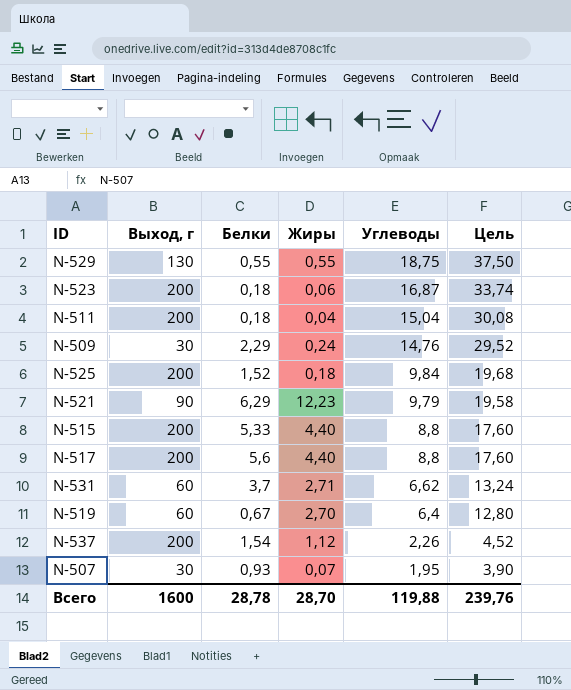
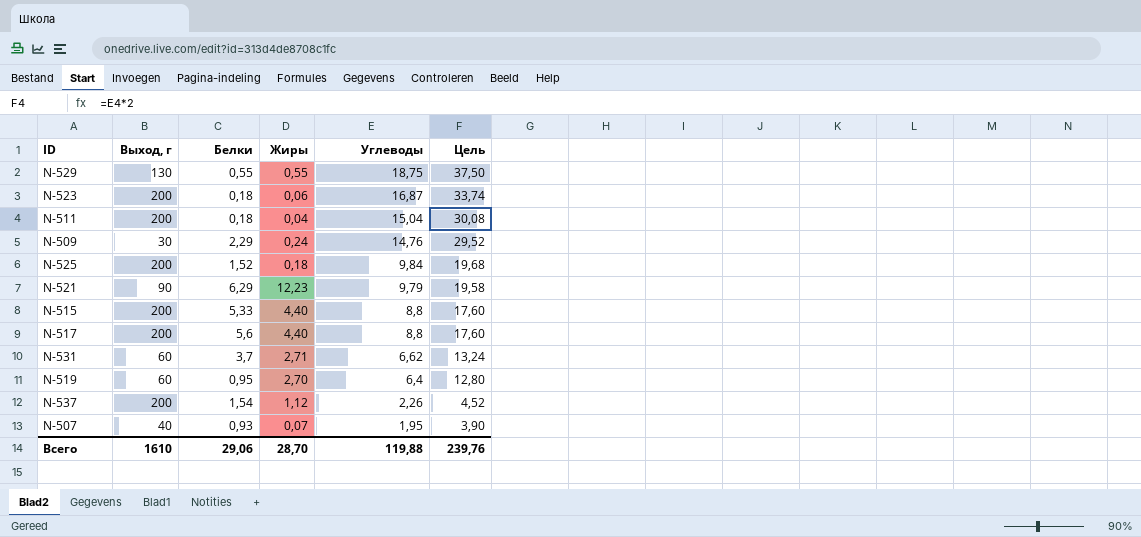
N-519 | Белки: 0,67 -> 0,95
N-507 | Выход, г: 30 -> 40
Всего | Выход, г: 1600 -> 1610
Всего | Белки: 28,78 -> 29,06

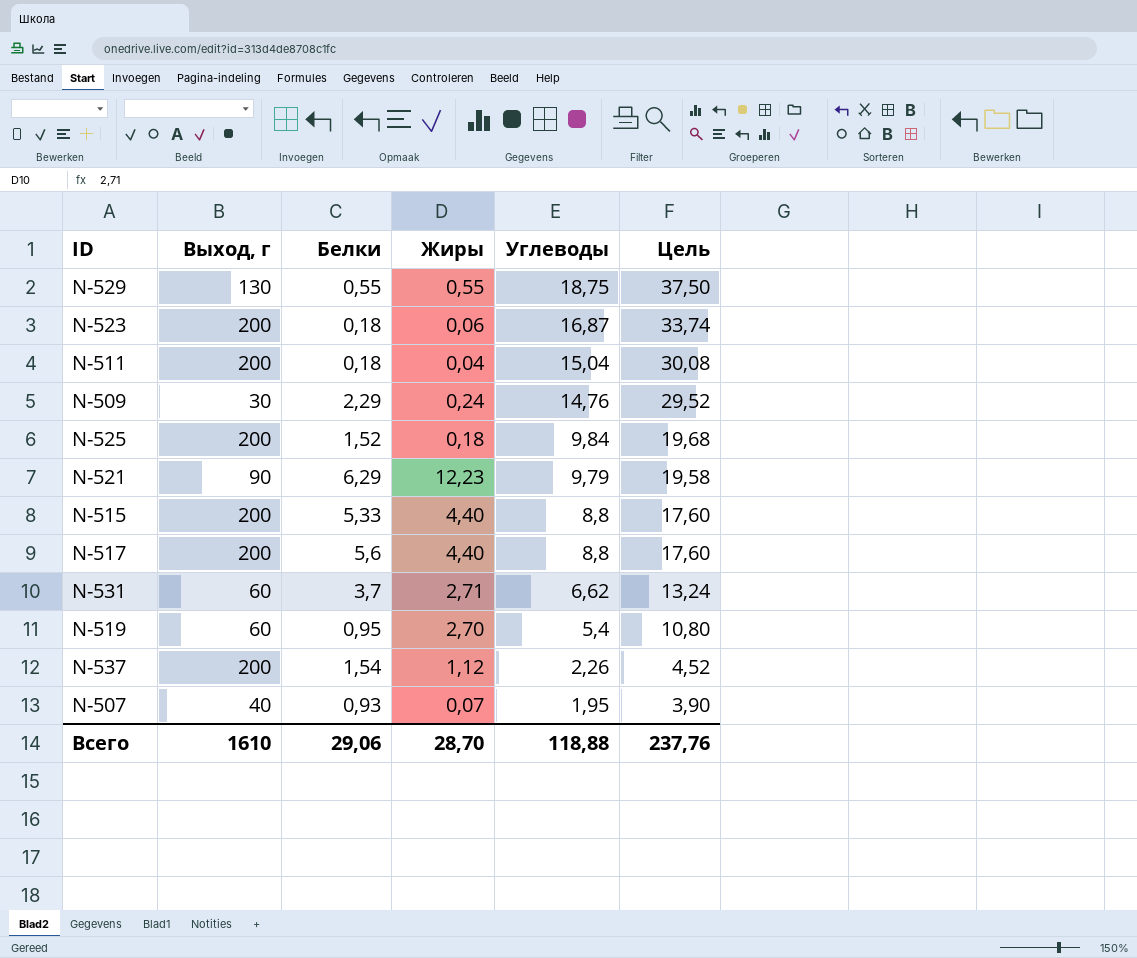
N-519 | Углеводы: 6,4 -> 5,4
N-519 | Цель: 12,80 -> 10,80
Всего | Углеводы: 119,88 -> 118,88
Всего | Цель: 239,76 -> 237,76

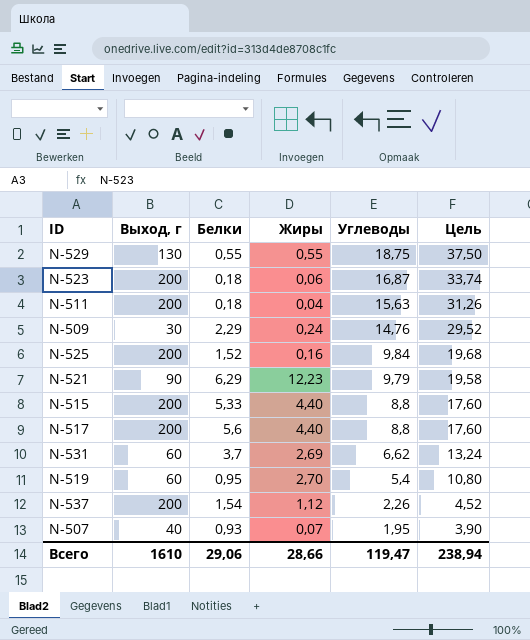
N-511 | Углеводы: 15,04 -> 15,63
N-511 | Цель: 30,08 -> 31,26
N-525 | Жиры: 0,18 -> 0,16
N-531 | Жиры: 2,71 -> 2,69
Всего | Жиры: 28,70 -> 28,66
Всего | Углеводы: 118,88 -> 119,47
Всего | Цель: 237,76 -> 238,94

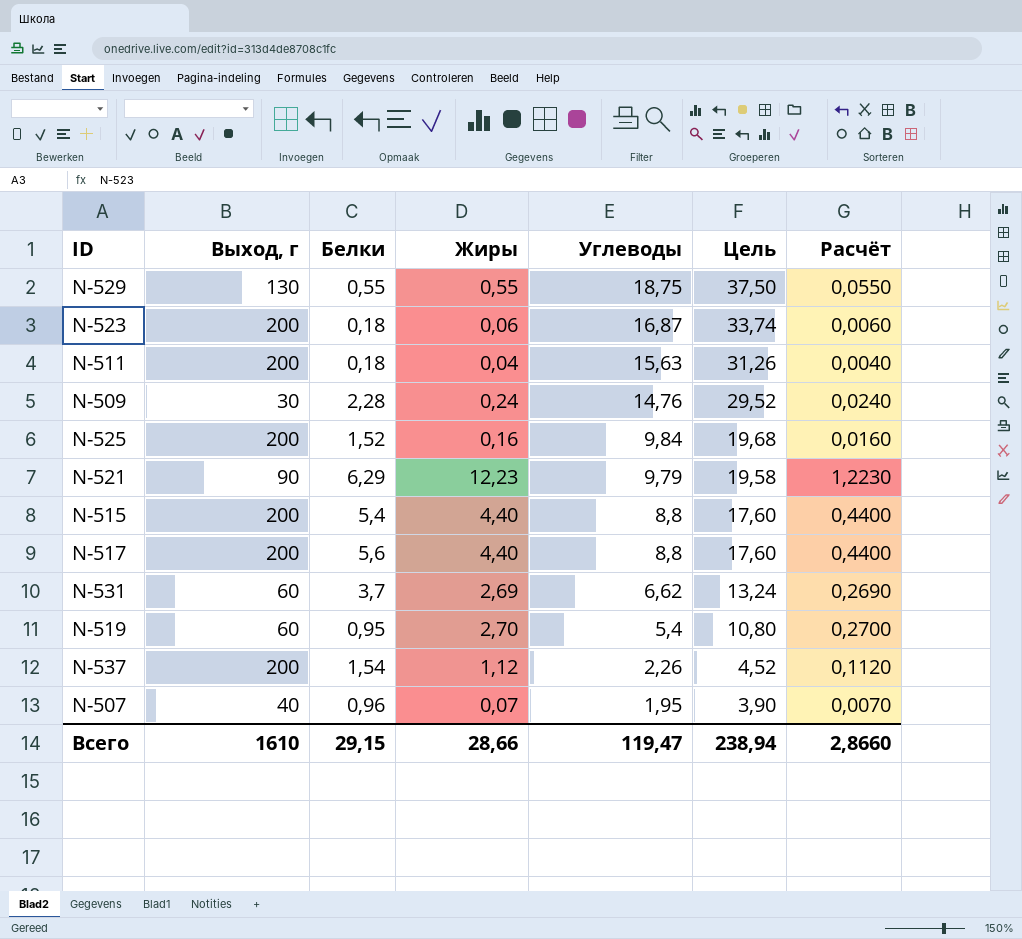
column Расчёт | formula: none -> [Жиры] * 0,1
N-509 | Белки: 2,29 -> 2,28
N-515 | Белки: 5,33 -> 5,4
N-507 | Белки: 0,93 -> 0,96
Всего | Белки: 29,06 -> 29,15

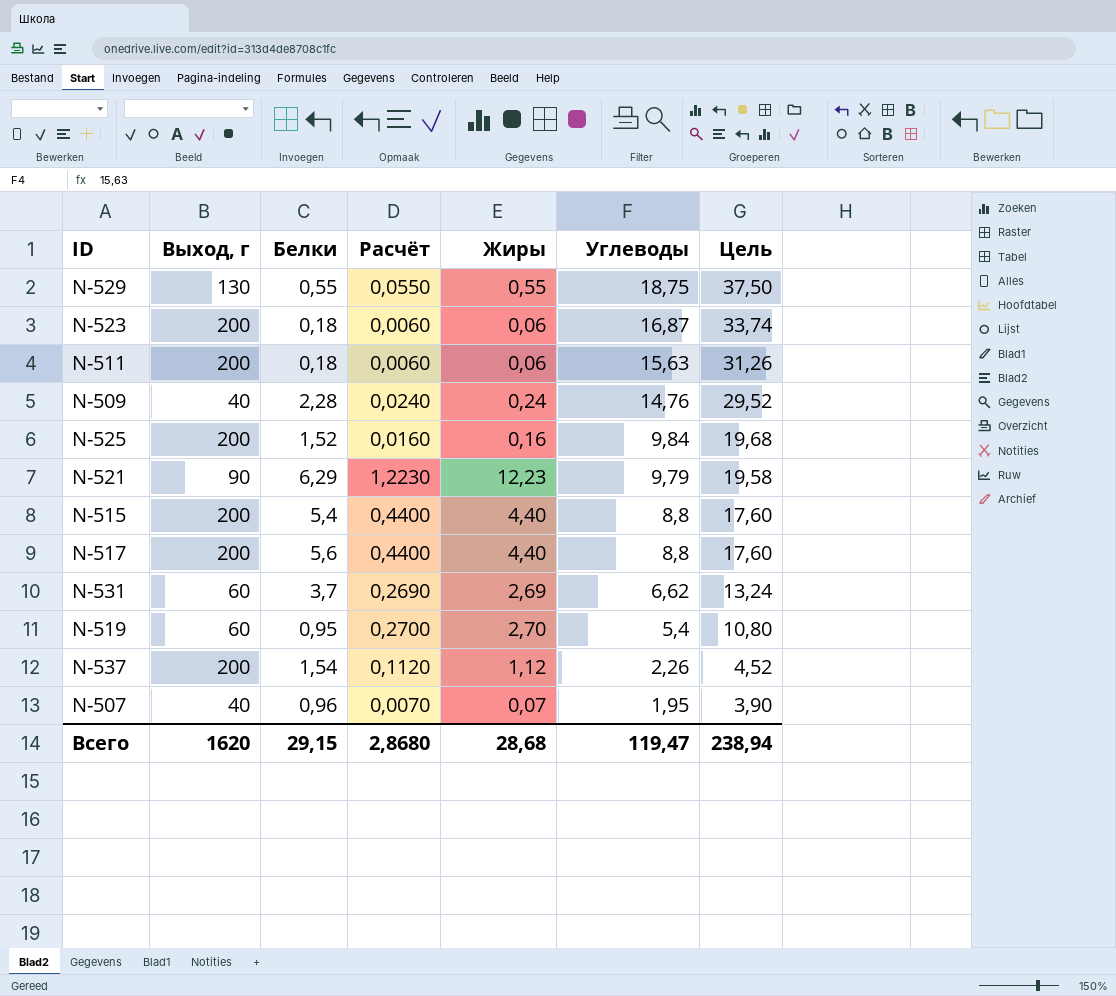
column Расчёт | position: 7 -> 4
N-511 | Расчёт: 0,0040 -> 0,0060
N-511 | Жиры: 0,04 -> 0,06
N-509 | Выход, г: 30 -> 40
Всего | Выход, г: 1610 -> 1620
Всего | Расчёт: 2,8660 -> 2,8680
Всего | Жиры: 28,66 -> 28,68

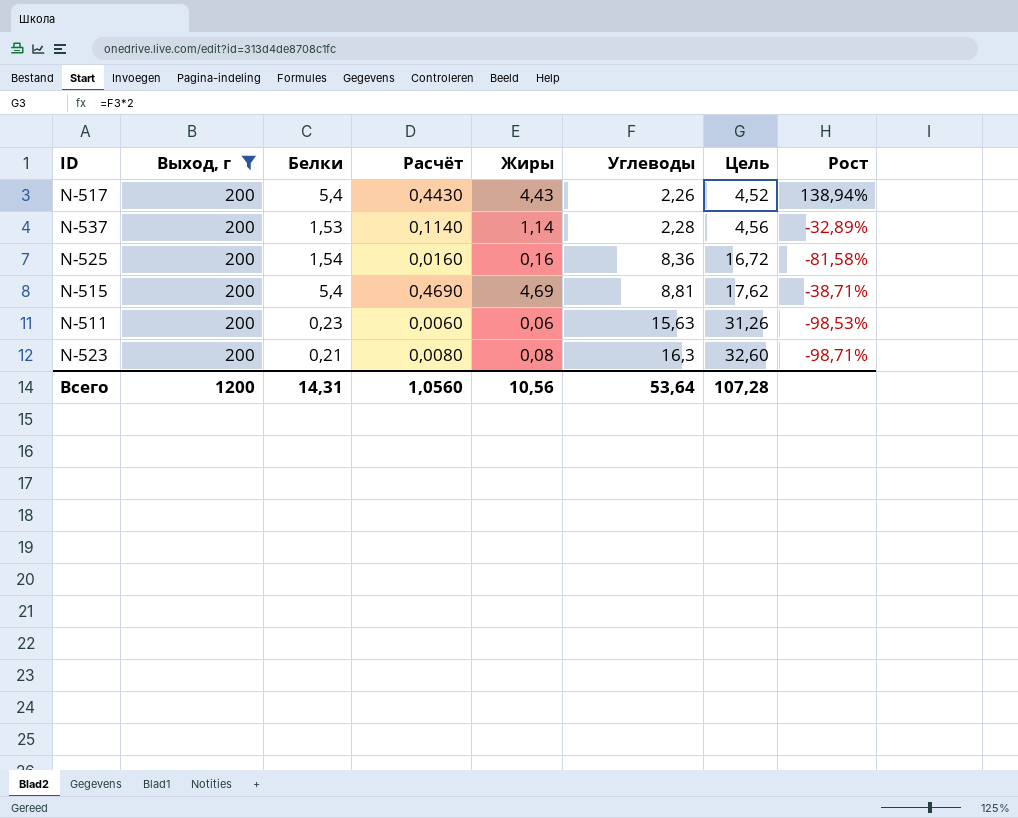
filter: none -> Выход, г = 200
row order: Углеводы descending -> Углеводы ascending
column Рост | formula: none -> ([Белки] - [Углеводы]) / [Углеводы]
N-517 | Белки: 5,6 -> 5,4
N-517 | Расчёт: 0,4400 -> 0,4430
N-517 | Жиры: 4,40 -> 4,43
N-517 | Углеводы: 8,8 -> 2,26
N-517 | Цель: 17,60 -> 4,52
N-537 | Белки: 1,54 -> 1,53
N-537 | Расчёт: 0,1120 -> 0,1140
N-537 | Жиры: 1,12 -> 1,14
N-537 | Углеводы: 2,26 -> 2,28
N-537 | Цель: 4,52 -> 4,56
N-525 | Белки: 1,52 -> 1,54
N-525 | Углеводы: 9,84 -> 8,36
N-525 | Цель: 19,68 -> 16,72
N-515 | Расчёт: 0,4400 -> 0,4690
N-515 | Жиры: 4,40 -> 4,69
N-515 | Углеводы: 8,8 -> 8,81
N-515 | Цель: 17,60 -> 17,62
N-511 | Белки: 0,18 -> 0,23
N-523 | Белки: 0,18 -> 0,21
N-523 | Расчёт: 0,0060 -> 0,0080
N-523 | Жиры: 0,06 -> 0,08
N-523 | Углеводы: 16,87 -> 16,3
N-523 | Цель: 33,74 -> 32,60
Всего | Выход, г: 1620 -> 1200
Всего | Белки: 29,15 -> 14,31
Всего | Расчёт: 2,8680 -> 1,0560
Всего | Жиры: 28,68 -> 10,56
Всего | Углеводы: 119,47 -> 53,64
Всего | Цель: 238,94 -> 107,28

